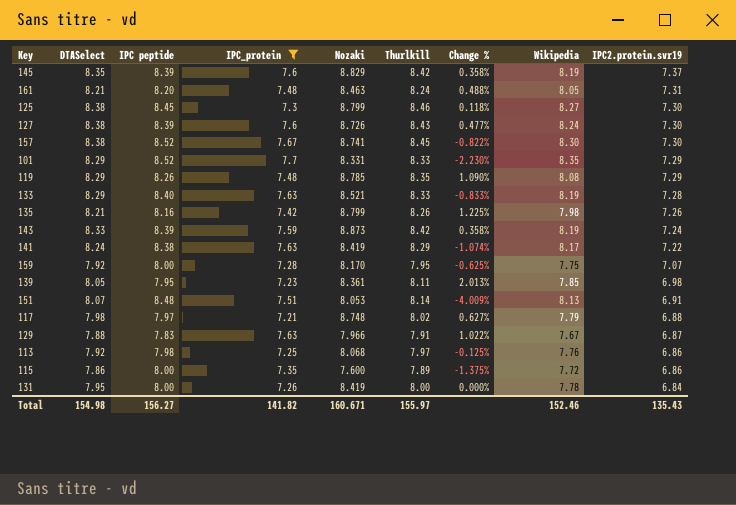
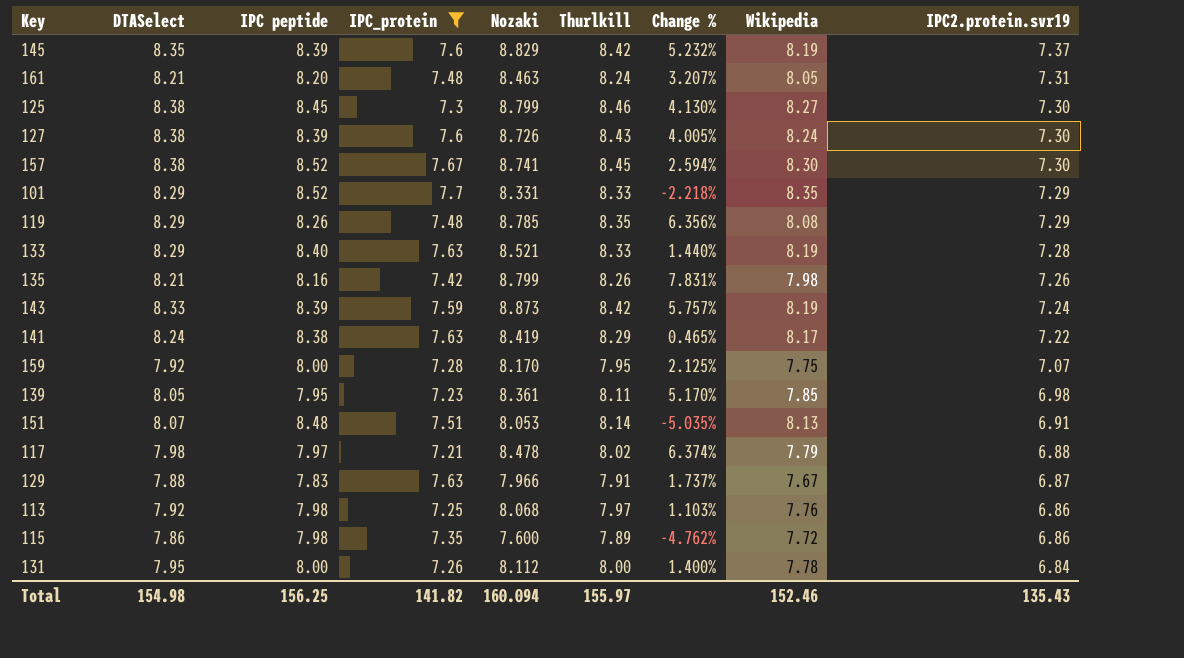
column Change % | formula: ([Thurlkill] - [IPC peptide]) / [IPC peptide] -> ([Nozaki] - [IPC peptide]) / [IPC peptide]
117 | Nozaki: 8.748 -> 8.478
115 | IPC peptide: 8.00 -> 7.98
131 | Nozaki: 8.419 -> 8.112
Total | IPC peptide: 156.27 -> 156.25
Total | Nozaki: 160.671 -> 160.094

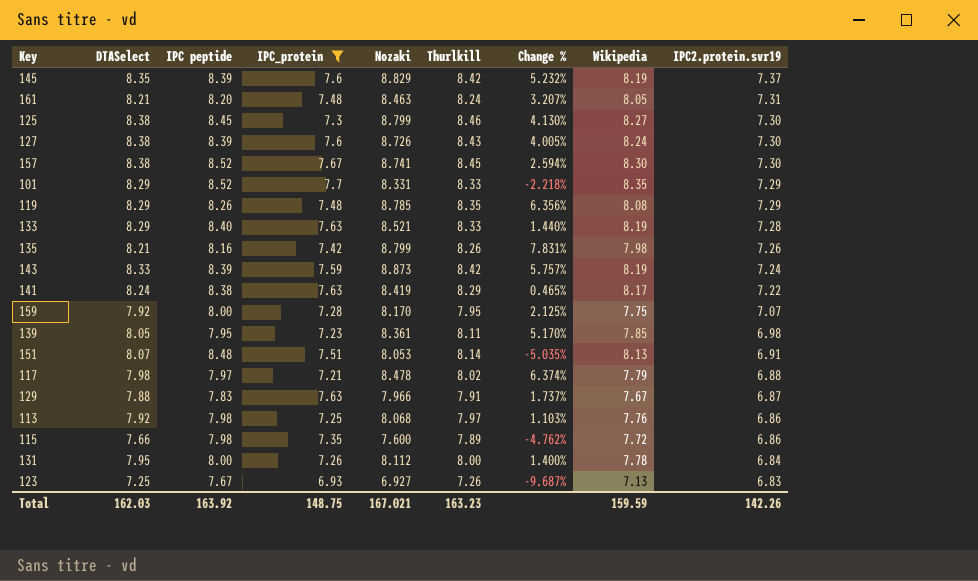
115 | DTASelect: 7.86 -> 7.66
row 123: none -> 7.25 | 7.67 | 6.93 | 6.927 | 7.26 | -9.687% | 7.13 | 6.83
Total | DTASelect: 154.98 -> 162.03
Total | IPC peptide: 156.25 -> 163.92
Total | IPC_protein: 141.82 -> 148.75
Total | Nozaki: 160.094 -> 167.021
Total | Thurlkill: 155.97 -> 163.23
Total | Wikipedia: 152.46 -> 159.59
Total | IPC2.protein.svr19: 135.43 -> 142.26

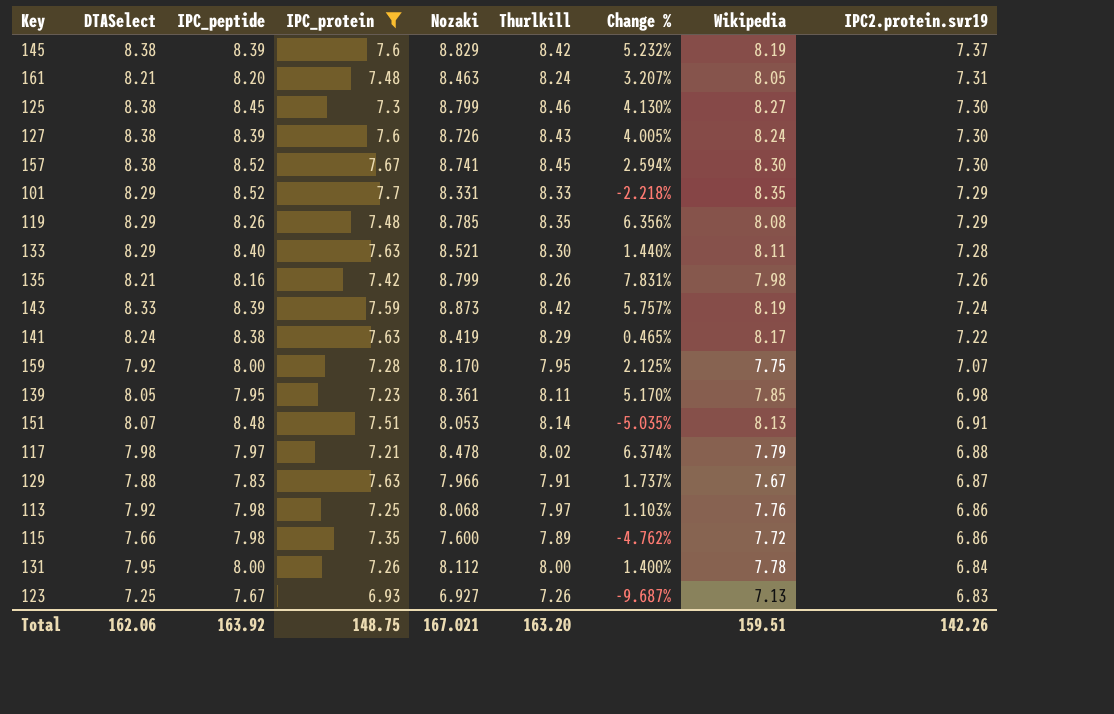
column name: IPC peptide -> IPC_peptide
145 | DTASelect: 8.35 -> 8.38
133 | Thurlkill: 8.33 -> 8.30
133 | Wikipedia: 8.19 -> 8.11
Total | DTASelect: 162.03 -> 162.06
Total | Thurlkill: 163.23 -> 163.20
Total | Wikipedia: 159.59 -> 159.51

